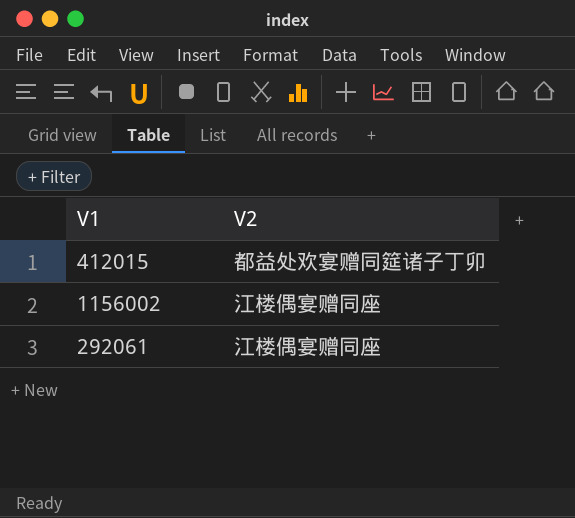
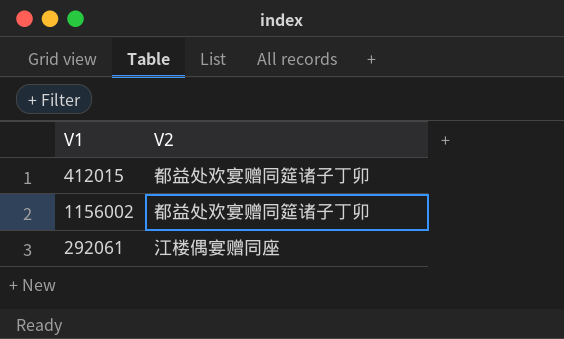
1156002 | V2: 江楼偶宴赠同座 -> 都益处欢宴赠同筵诸子丁卯

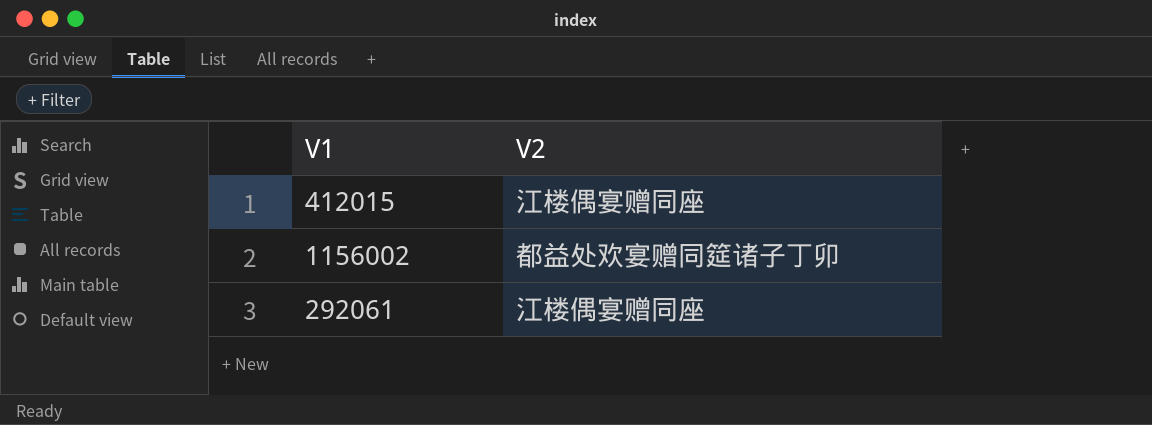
412015 | V2: 都益处欢宴赠同筵诸子丁卯 -> 江楼偶宴赠同座

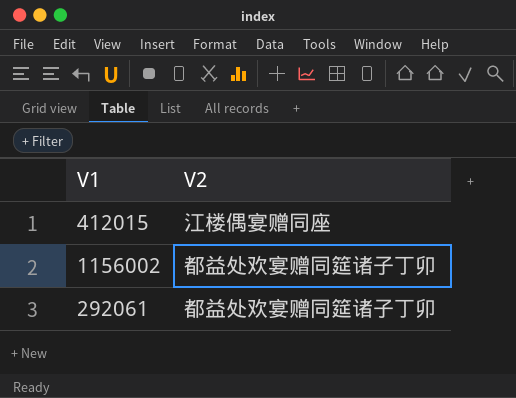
292061 | V2: 江楼偶宴赠同座 -> 都益处欢宴赠同筵诸子丁卯

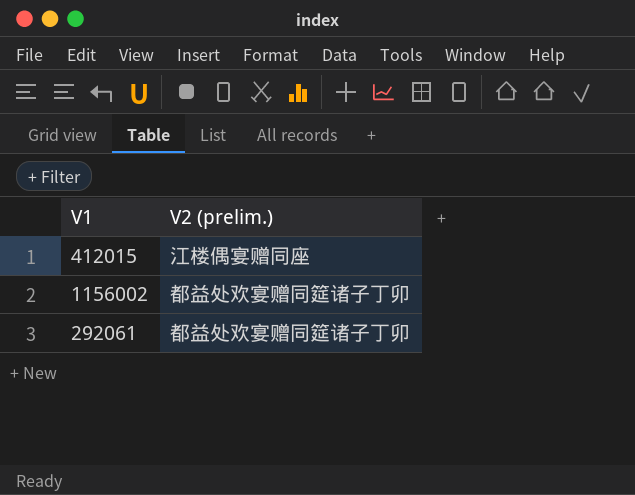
column name: V2 -> V2 (prelim.)

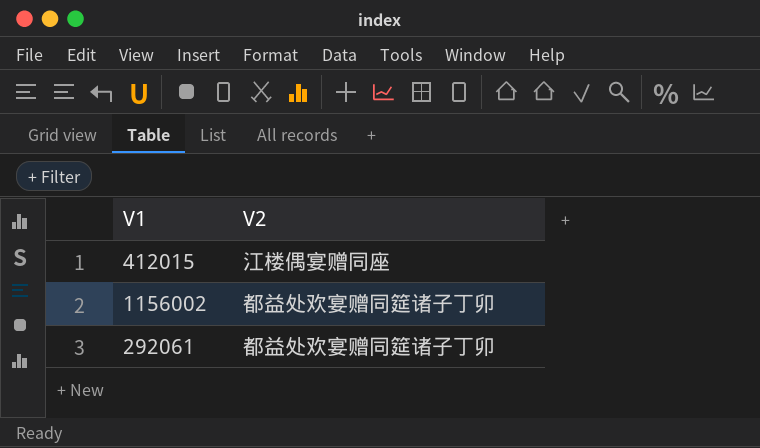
column name: V2 (prelim.) -> V2

